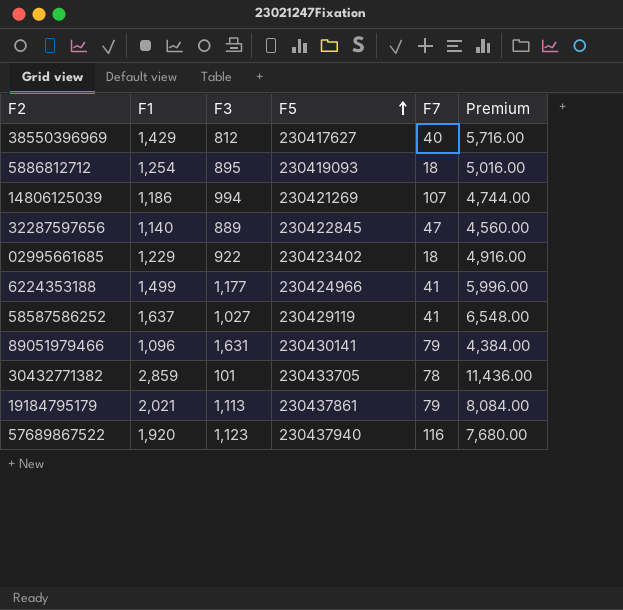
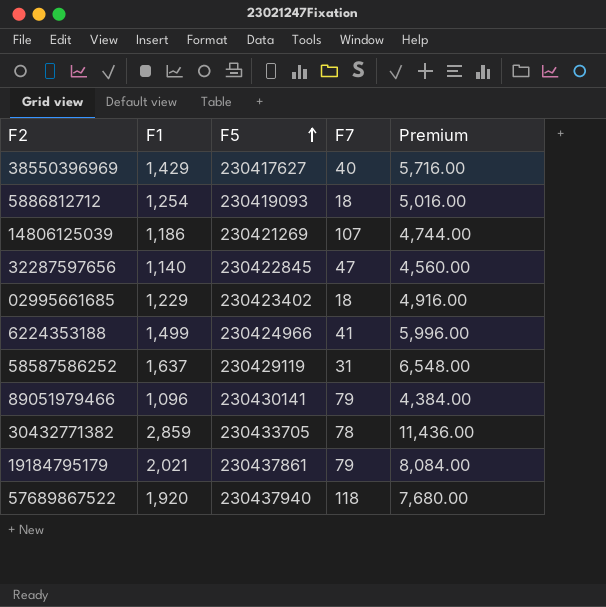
column F3 | position: 3 -> none
58587586252 | F7: 41 -> 31
57689867522 | F7: 116 -> 118

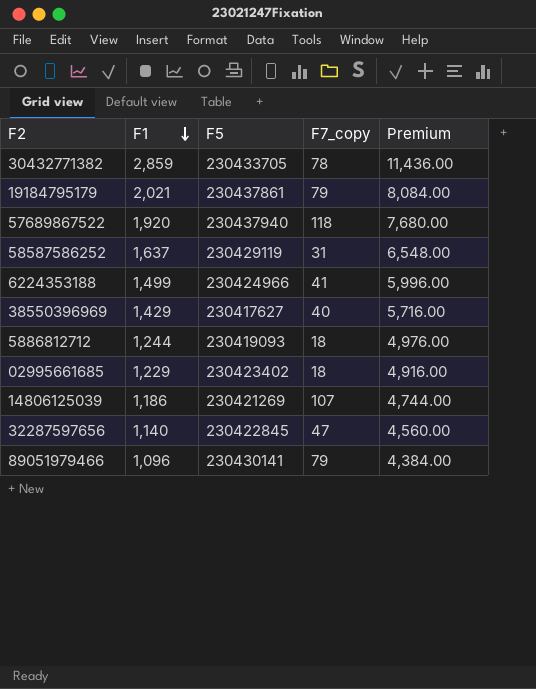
row order: F5 ascending -> F1 descending
column name: F7 -> F7_copy
5886812712 | F1: 1,254 -> 1,244
5886812712 | Premium: 5,016.00 -> 4,976.00

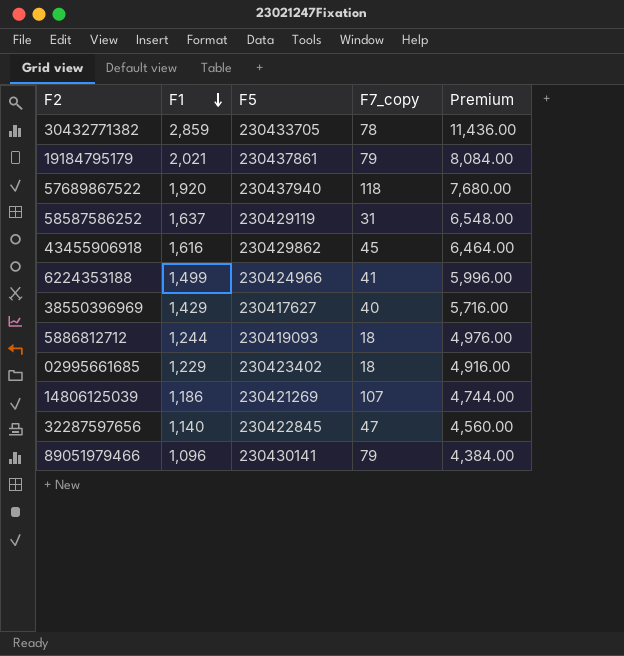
row 43455906918: none -> 1,616 | 230429862 | 45 | 6,464.00

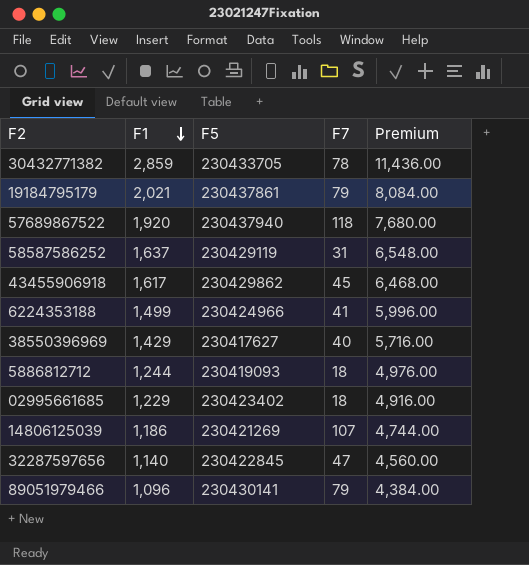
column name: F7_copy -> F7
43455906918 | F1: 1,616 -> 1,617
43455906918 | Premium: 6,464.00 -> 6,468.00

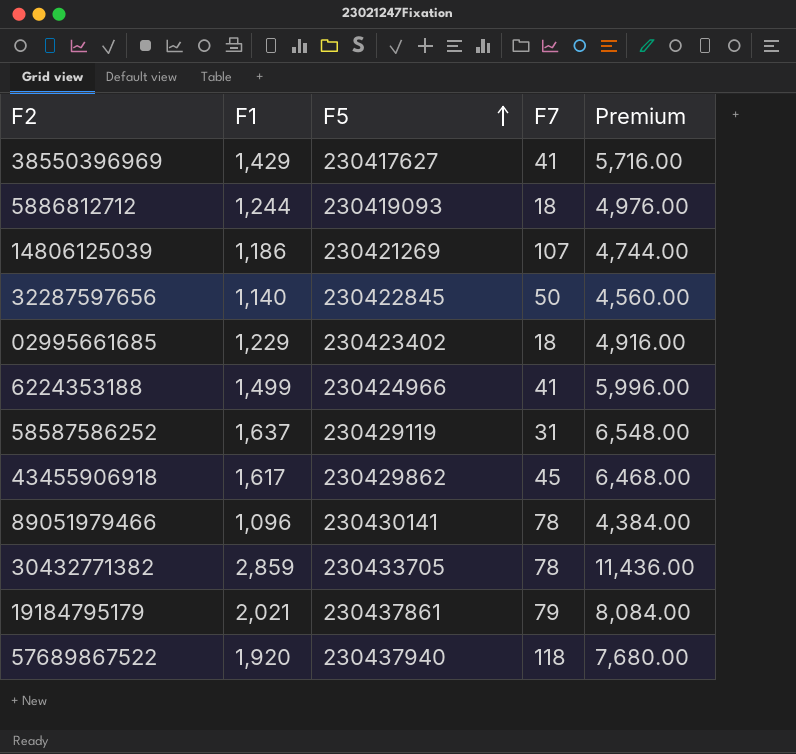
row order: F1 descending -> F5 ascending
38550396969 | F7: 40 -> 41
32287597656 | F7: 47 -> 50
89051979466 | F7: 79 -> 78

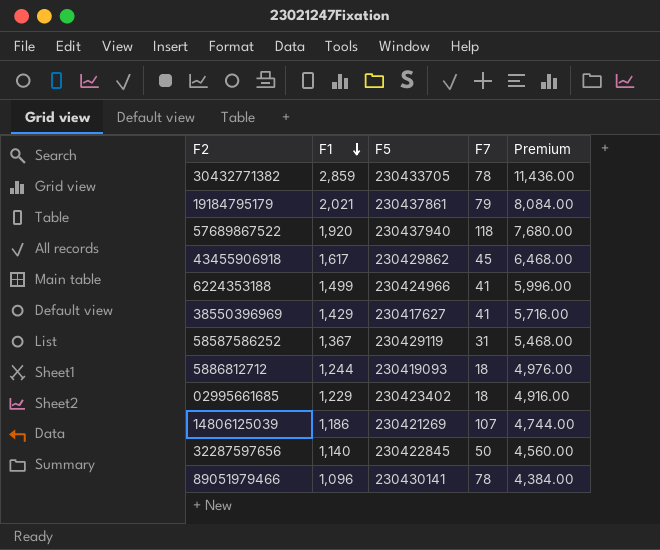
row order: F5 ascending -> F1 descending
58587586252 | F1: 1,637 -> 1,367
58587586252 | Premium: 6,548.00 -> 5,468.00

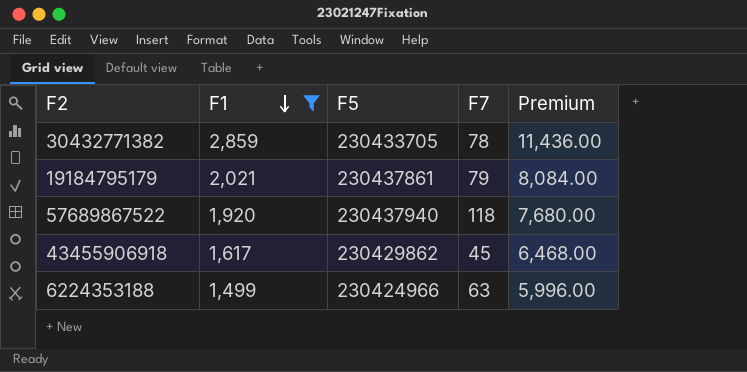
filter: none -> F1 >= 1,499
6224353188 | F7: 41 -> 63

